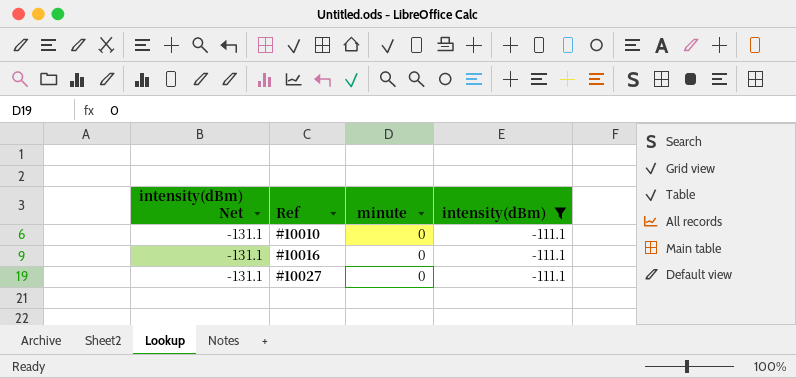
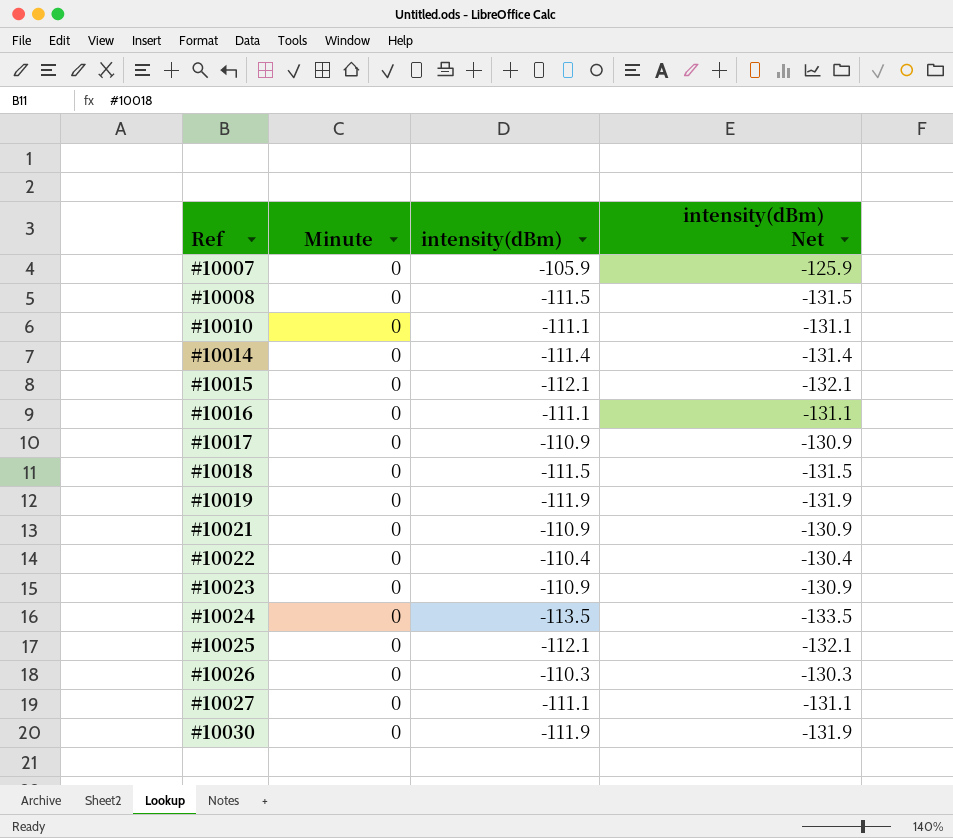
filter: intensity(dBm) = -111.1 -> none
column name: minute -> Minute
column intensity(dBm) Net | position: 1 -> 4

